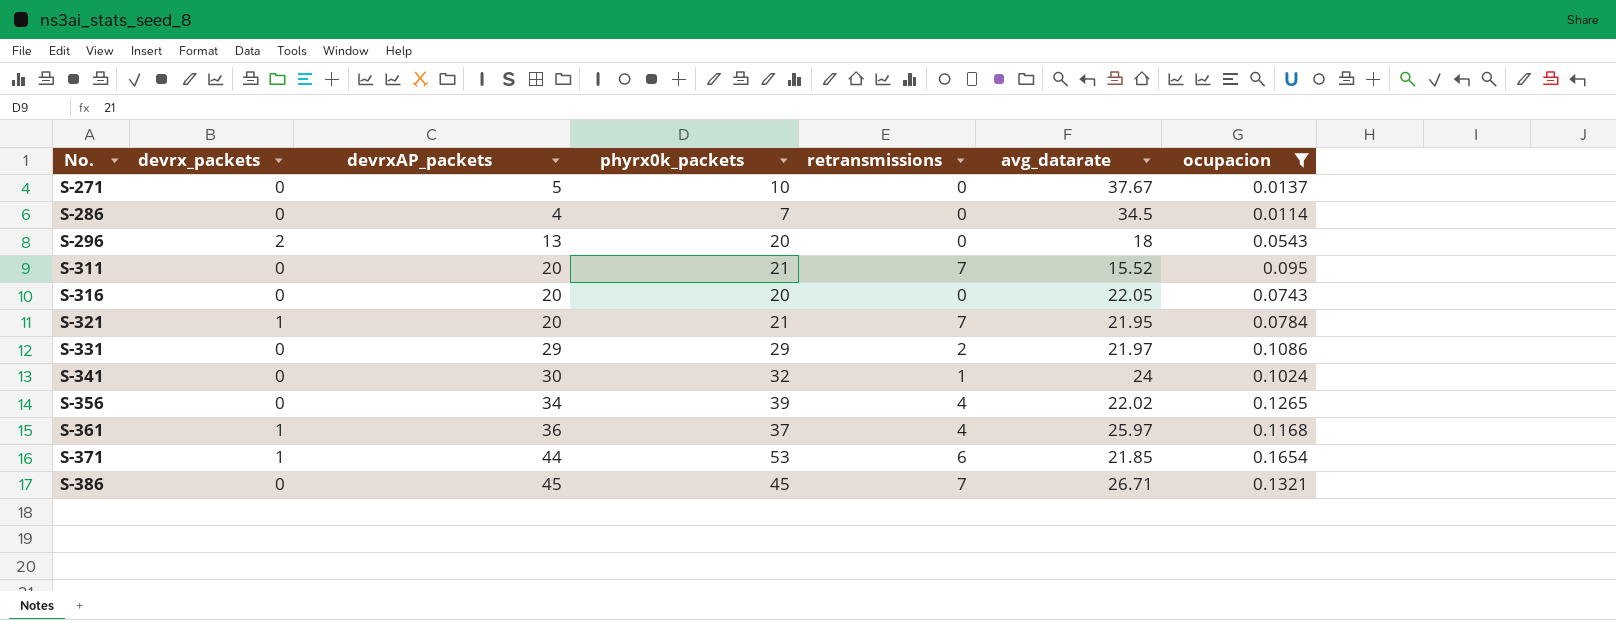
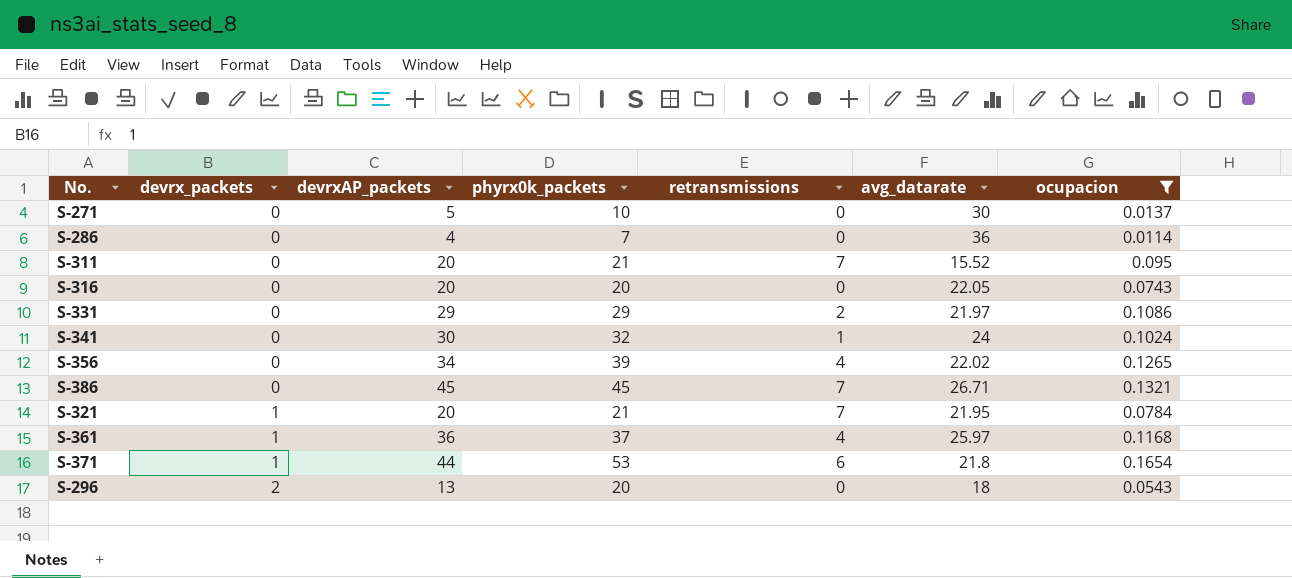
row order: No. ascending -> devrx_packets ascending
S-271 | avg_datarate: 37.67 -> 30
S-286 | avg_datarate: 34.5 -> 36
S-371 | avg_datarate: 21.85 -> 21.8

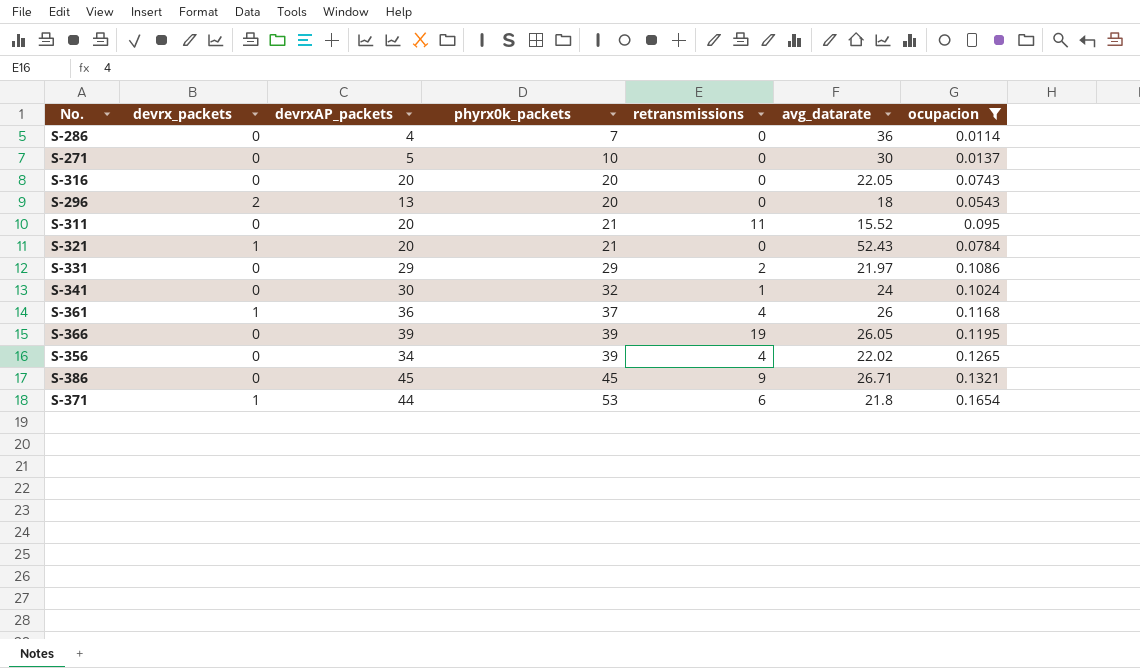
row order: devrx_packets ascending -> phyrx0k_packets ascending
S-311 | retransmissions: 7 -> 11
S-321 | retransmissions: 7 -> 0
S-321 | avg_datarate: 21.95 -> 52.43
S-361 | avg_datarate: 25.97 -> 26
row S-366: none -> 0 | 39 | 39 | 19 | 26.05 | 0.1195
S-386 | retransmissions: 7 -> 9

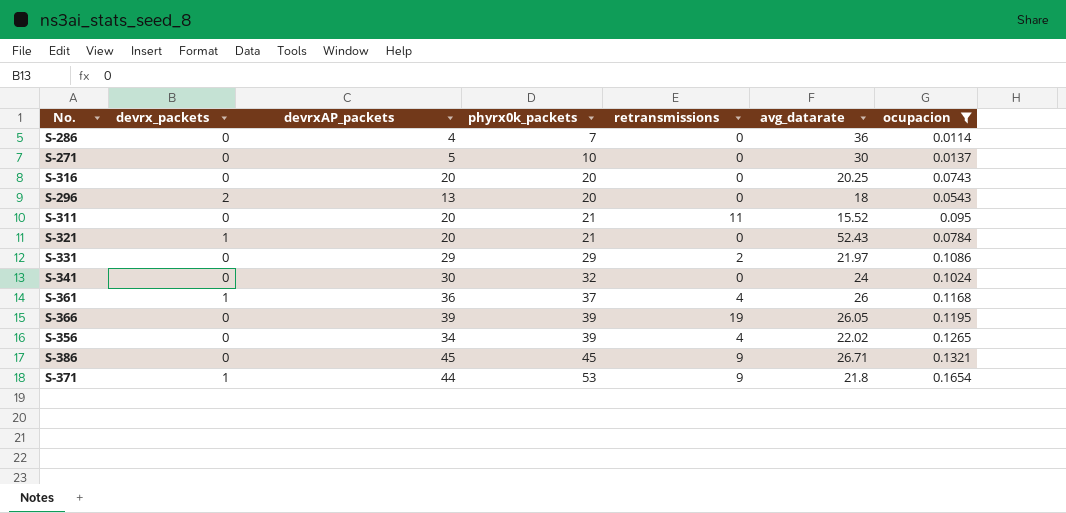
S-316 | avg_datarate: 22.05 -> 20.25
S-341 | retransmissions: 1 -> 0
S-371 | retransmissions: 6 -> 9

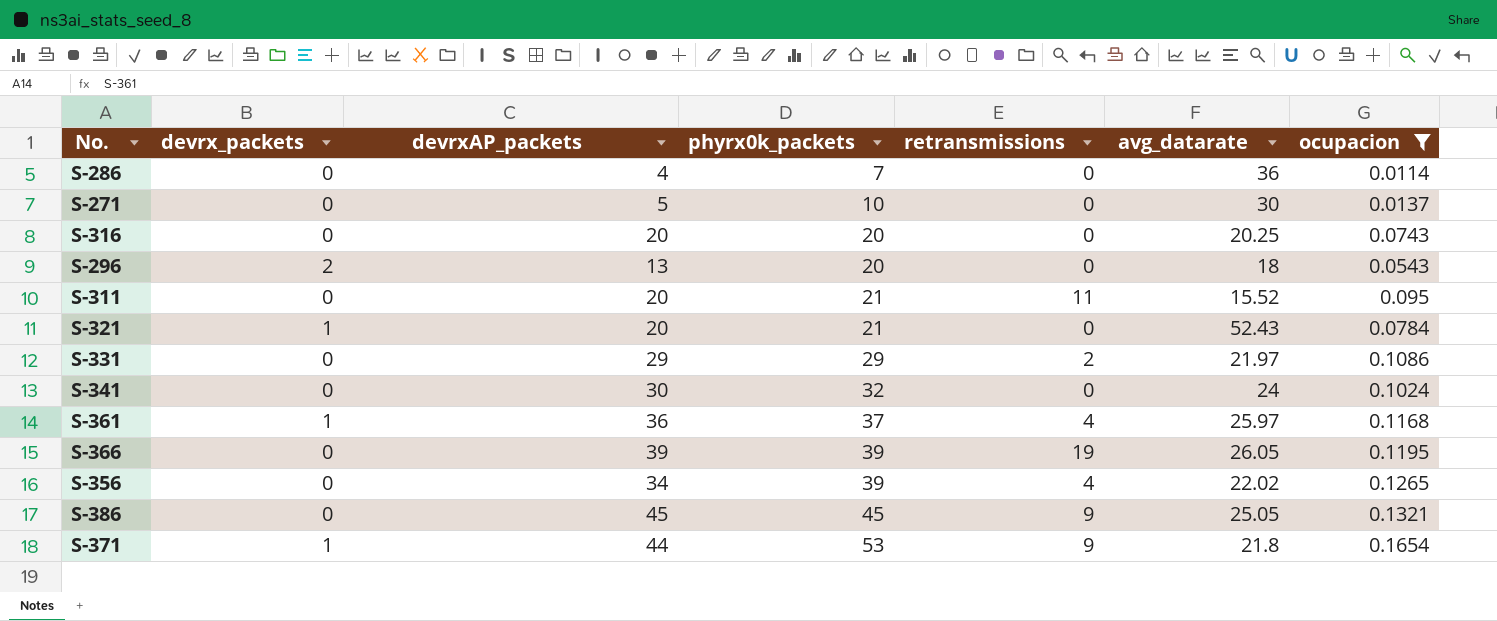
S-361 | avg_datarate: 26 -> 25.97
S-386 | avg_datarate: 26.71 -> 25.05

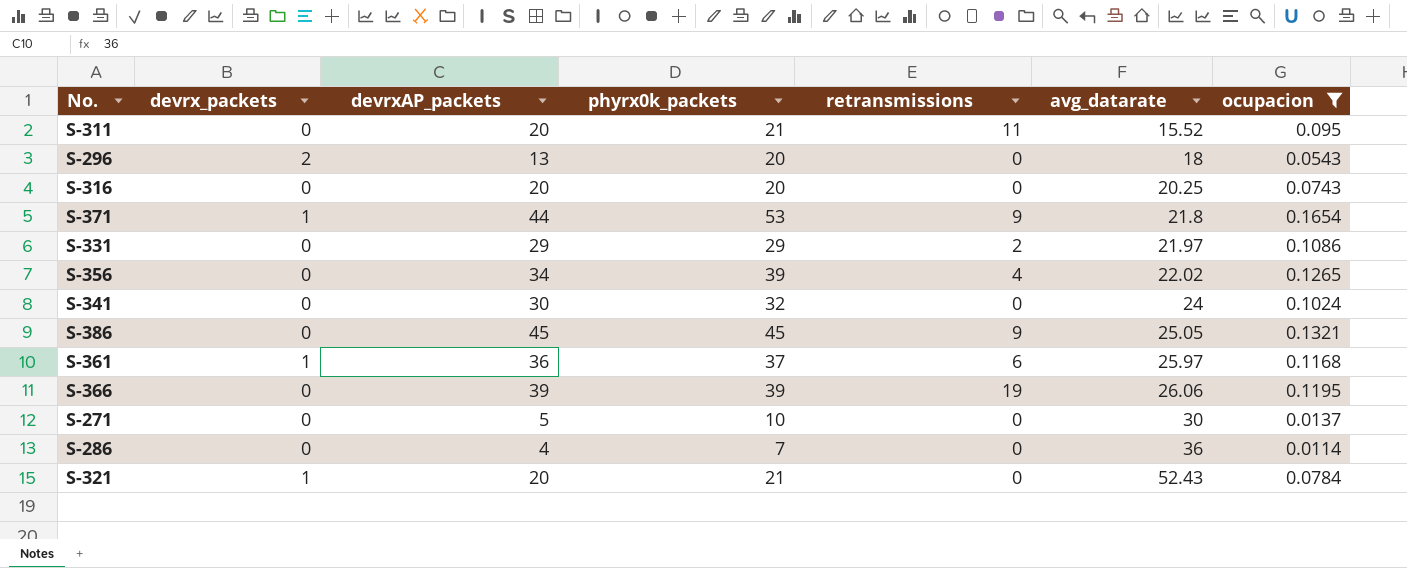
row order: phyrx0k_packets ascending -> avg_datarate ascending
S-361 | retransmissions: 4 -> 6
S-366 | avg_datarate: 26.05 -> 26.06

